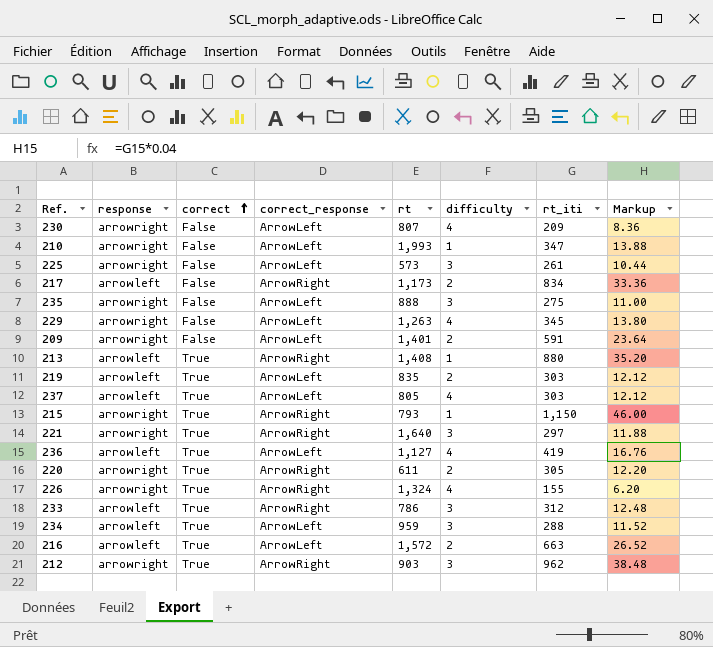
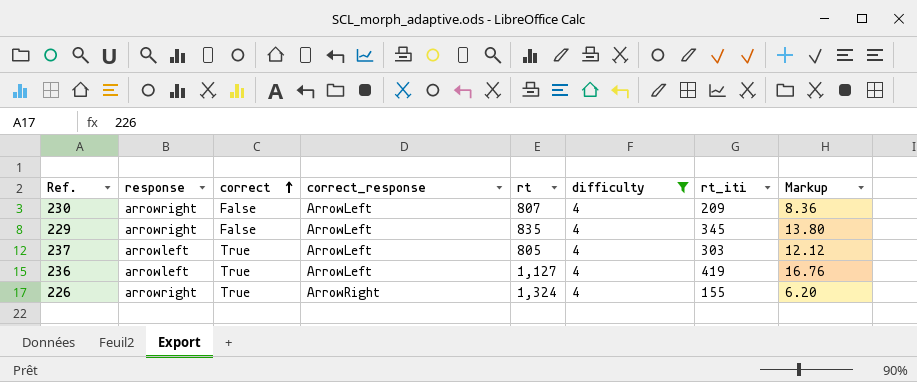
filter: none -> difficulty = 4
229 | rt: 1,263 -> 835

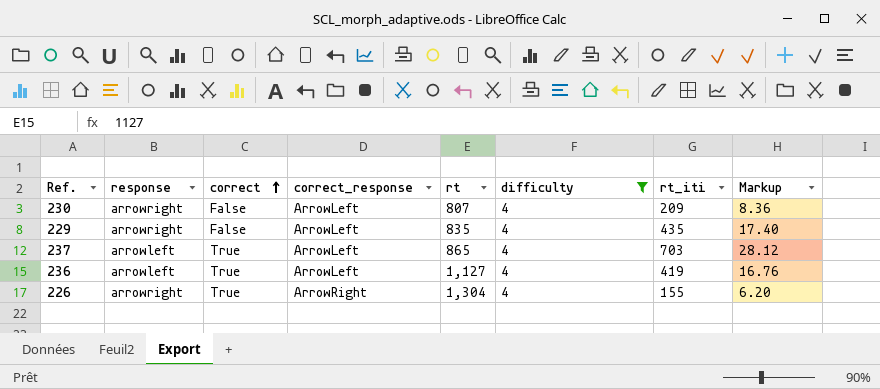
229 | rt_iti: 345 -> 435
229 | Markup: 13.80 -> 17.40
237 | rt: 805 -> 865
237 | rt_iti: 303 -> 703
237 | Markup: 12.12 -> 28.12
226 | rt: 1,324 -> 1,304

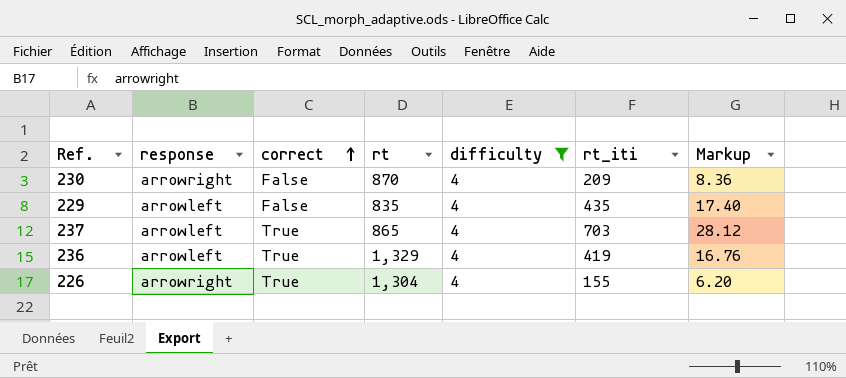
column correct_response | position: 4 -> none
230 | rt: 807 -> 870
229 | response: arrowright -> arrowleft
236 | rt: 1,127 -> 1,329

